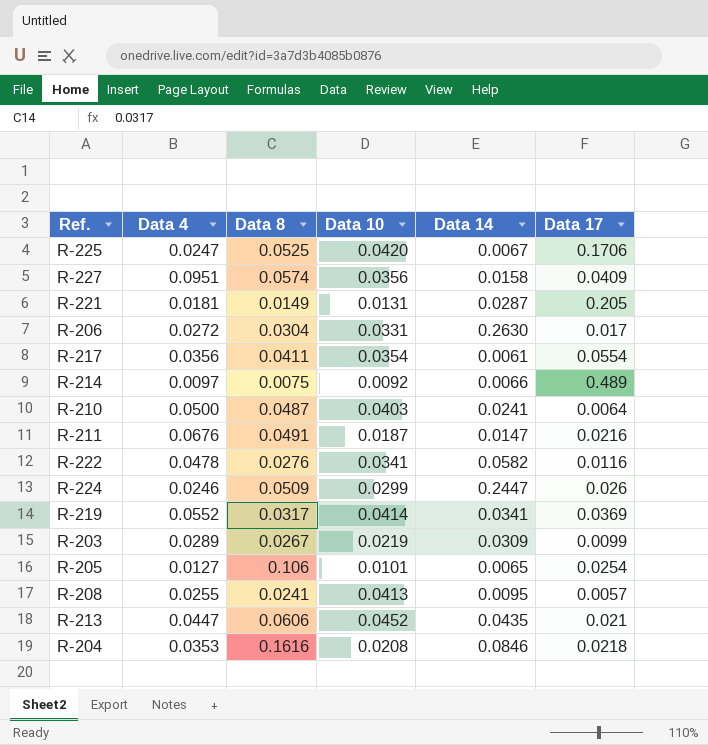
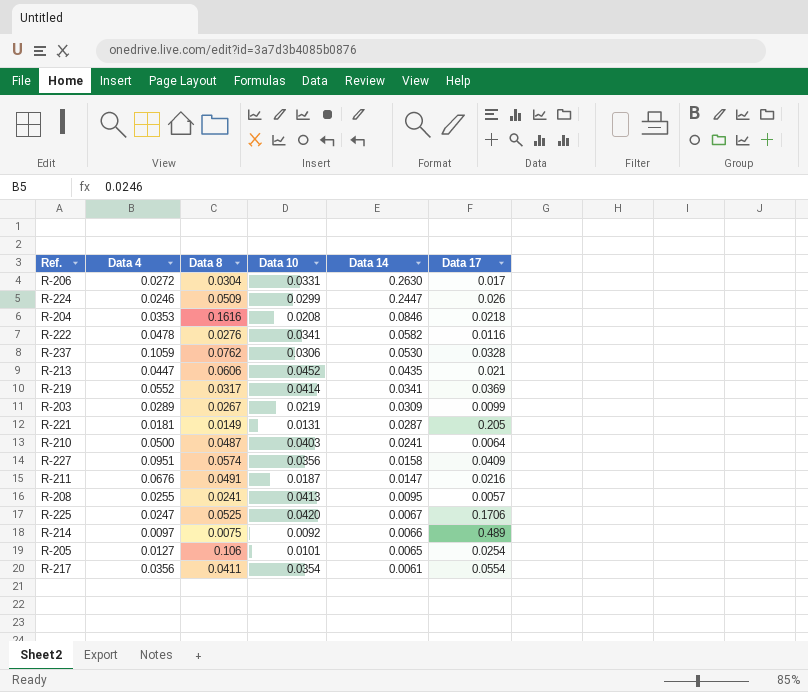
row order: none -> Data 14 descending
row R-237: none -> 0.1059 | 0.0762 | 0.0306 | 0.0530 | 0.0328

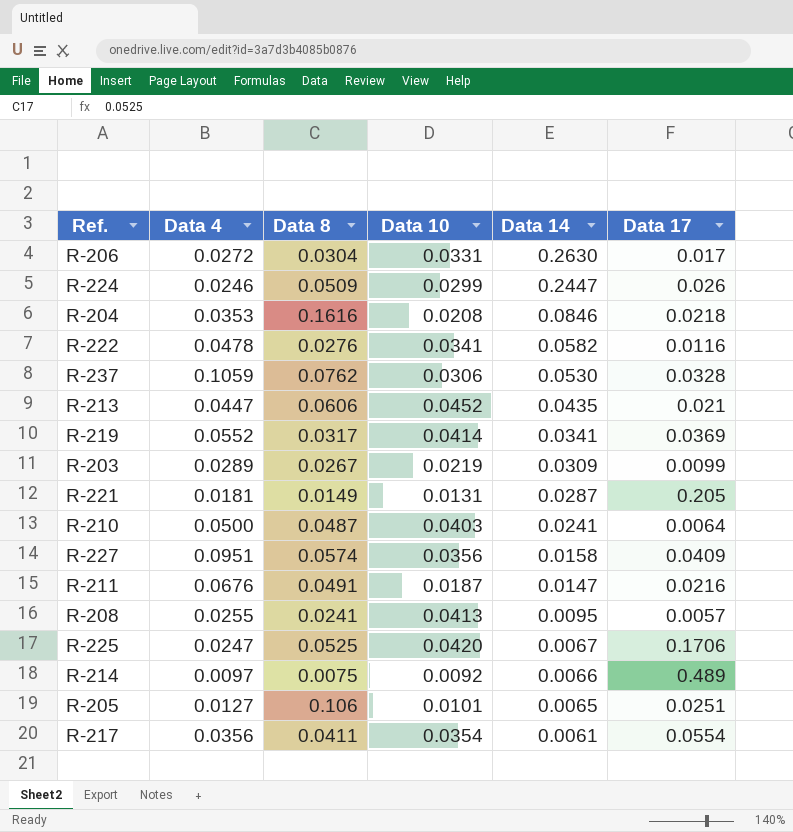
R-205 | Data 17: 0.0254 -> 0.0251

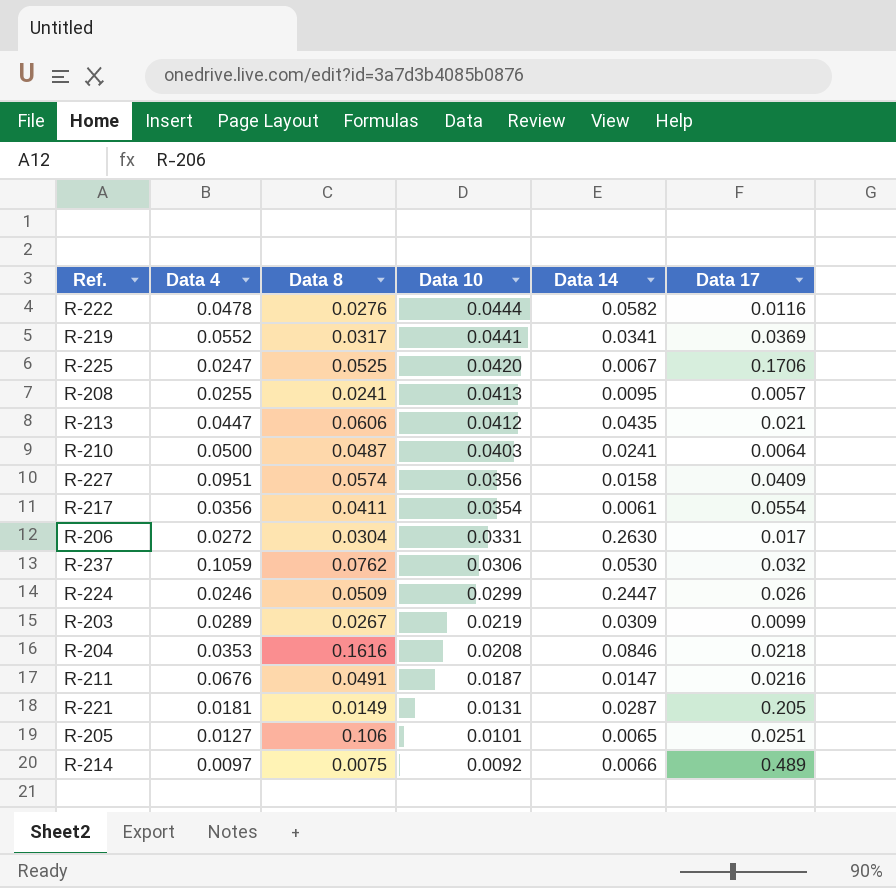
row order: Data 14 descending -> Data 10 descending
R-222 | Data 10: 0.0341 -> 0.0444
R-219 | Data 10: 0.0414 -> 0.0441
R-213 | Data 10: 0.0452 -> 0.0412
R-237 | Data 17: 0.0328 -> 0.032

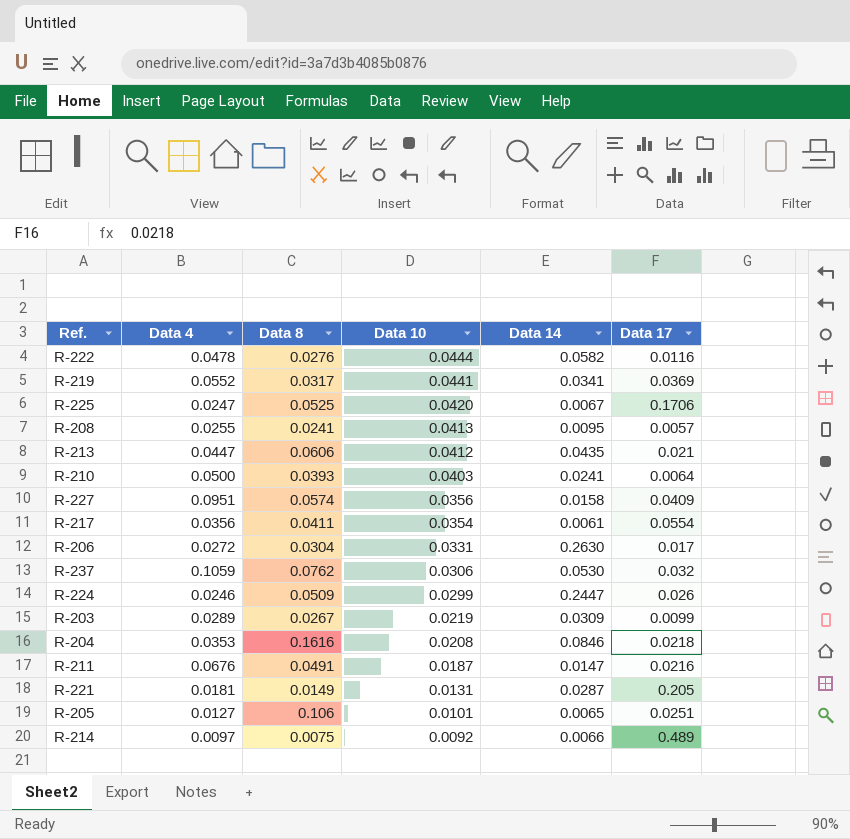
R-210 | Data 8: 0.0487 -> 0.0393

